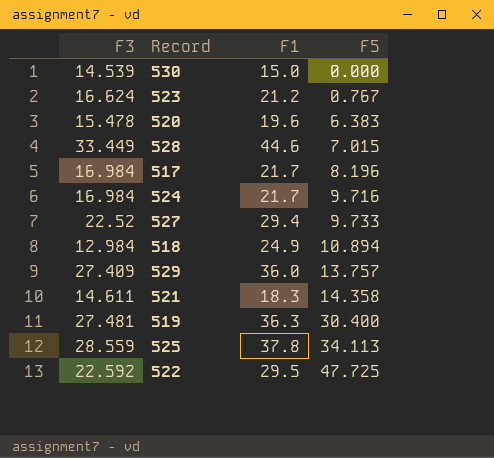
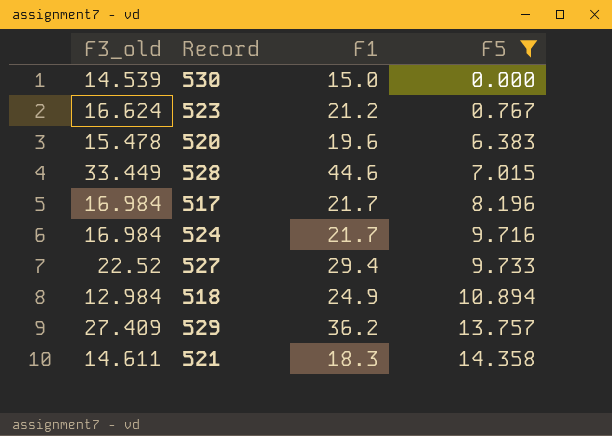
filter: none -> F5 <= 14.358
column name: F3 -> F3_old
529 | F1: 36.0 -> 36.2

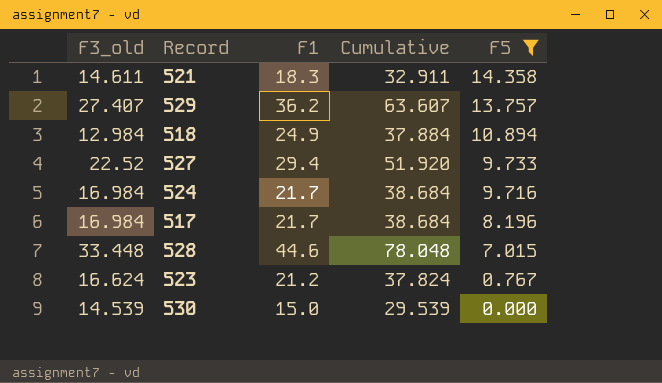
row order: F5 ascending -> F5 descending
column Cumulative | formula: none -> [F3_old] + [F1]
row 520: 15.478 | 19.6 | 6.383 -> none
529 | F3_old: 27.409 -> 27.407
528 | F3_old: 33.449 -> 33.448

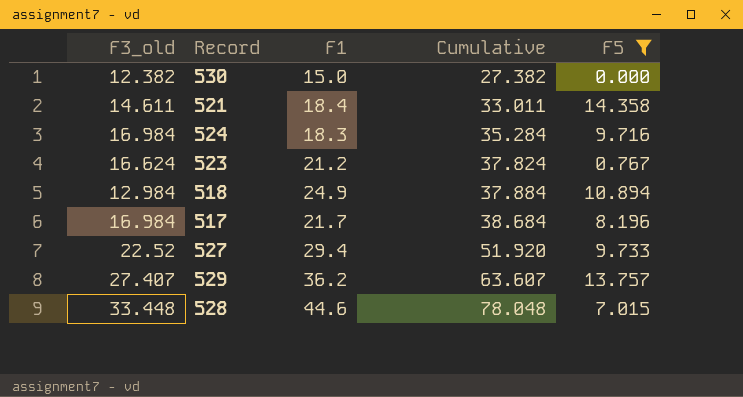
row order: F5 descending -> Cumulative ascending
530 | F3_old: 14.539 -> 12.382
530 | Cumulative: 29.539 -> 27.382
521 | F1: 18.3 -> 18.4
521 | Cumulative: 32.911 -> 33.011
524 | F1: 21.7 -> 18.3
524 | Cumulative: 38.684 -> 35.284

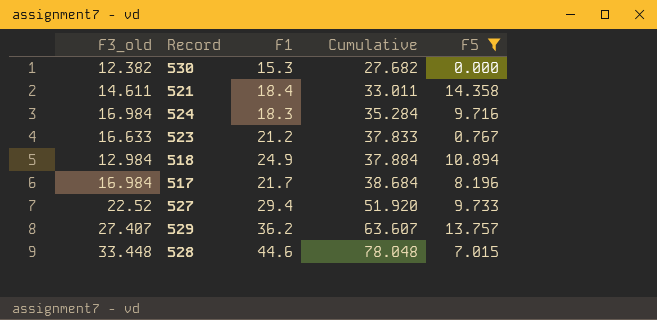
530 | F1: 15.0 -> 15.3
530 | Cumulative: 27.382 -> 27.682
523 | F3_old: 16.624 -> 16.633
523 | Cumulative: 37.824 -> 37.833

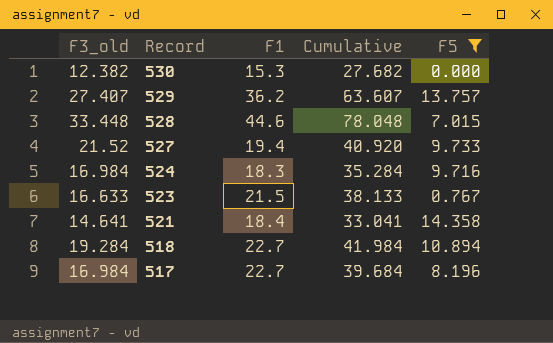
row order: Cumulative ascending -> Record descending
527 | F3_old: 22.52 -> 21.52
527 | F1: 29.4 -> 19.4
527 | Cumulative: 51.920 -> 40.920
523 | F1: 21.2 -> 21.5
523 | Cumulative: 37.833 -> 38.133
521 | F3_old: 14.611 -> 14.641
521 | Cumulative: 33.011 -> 33.041
518 | F3_old: 12.984 -> 19.284
518 | F1: 24.9 -> 22.7
518 | Cumulative: 37.884 -> 41.984
517 | F1: 21.7 -> 22.7
517 | Cumulative: 38.684 -> 39.684

